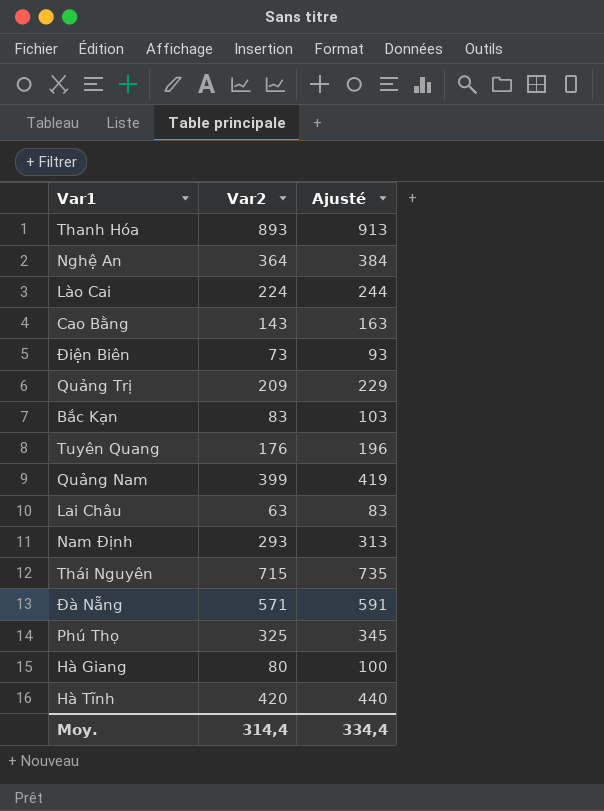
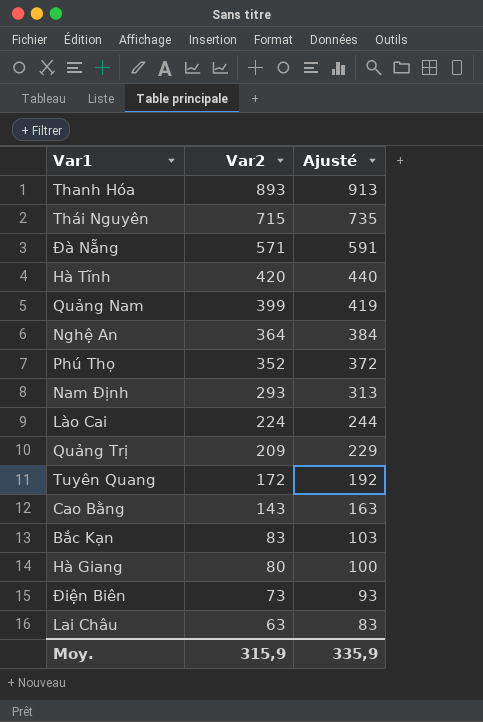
row order: none -> Var2 descending
Phú Thọ | Var2: 325 -> 352
Phú Thọ | Ajusté: 345 -> 372
Tuyên Quang | Var2: 176 -> 172
Tuyên Quang | Ajusté: 196 -> 192
Moy. | Var2: 314,4 -> 315,9
Moy. | Ajusté: 334,4 -> 335,9

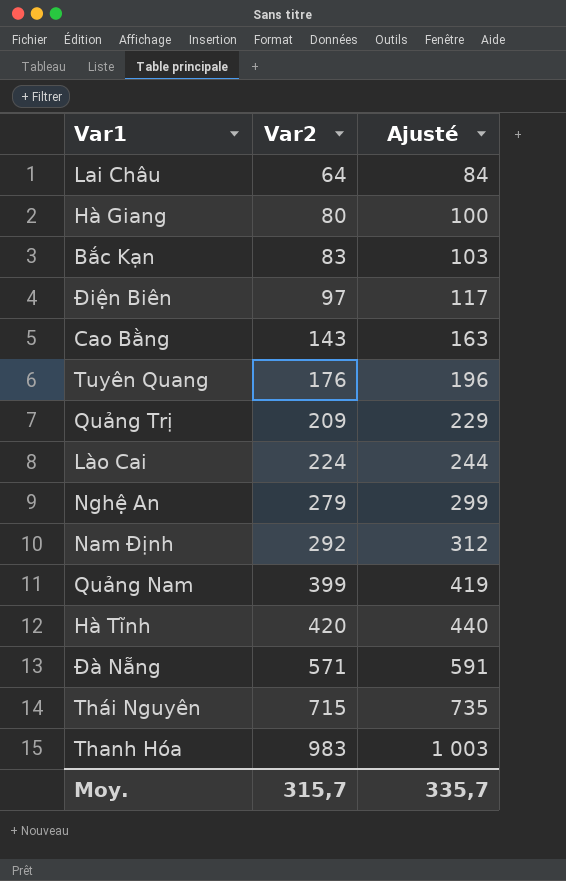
row order: Var2 descending -> Var2 ascending
row Phú Thọ: 352 | 372 -> none
Lai Châu | Var2: 63 -> 64
Lai Châu | Ajusté: 83 -> 84
Điện Biên | Var2: 73 -> 97
Điện Biên | Ajusté: 93 -> 117
Tuyên Quang | Var2: 172 -> 176
Tuyên Quang | Ajusté: 192 -> 196
Nghệ An | Var2: 364 -> 279
Nghệ An | Ajusté: 384 -> 299
Nam Định | Var2: 293 -> 292
Nam Định | Ajusté: 313 -> 312
Thanh Hóa | Var2: 893 -> 983
Thanh Hóa | Ajusté: 913 -> 1 003
Moy. | Var2: 315,9 -> 315,7
Moy. | Ajusté: 335,9 -> 335,7

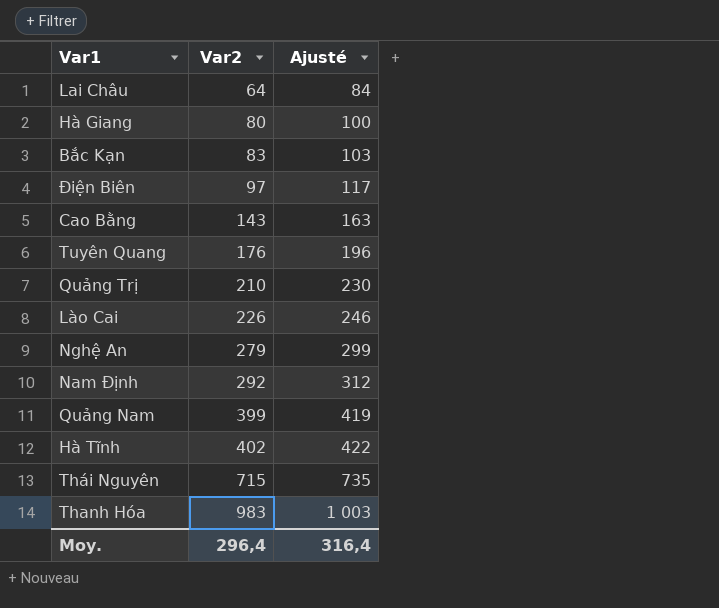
row Đà Nẵng: 571 | 591 -> none
Quảng Trị | Var2: 209 -> 210
Quảng Trị | Ajusté: 229 -> 230
Lào Cai | Var2: 224 -> 226
Lào Cai | Ajusté: 244 -> 246
Hà Tĩnh | Var2: 420 -> 402
Hà Tĩnh | Ajusté: 440 -> 422
Moy. | Var2: 315,7 -> 296,4
Moy. | Ajusté: 335,7 -> 316,4

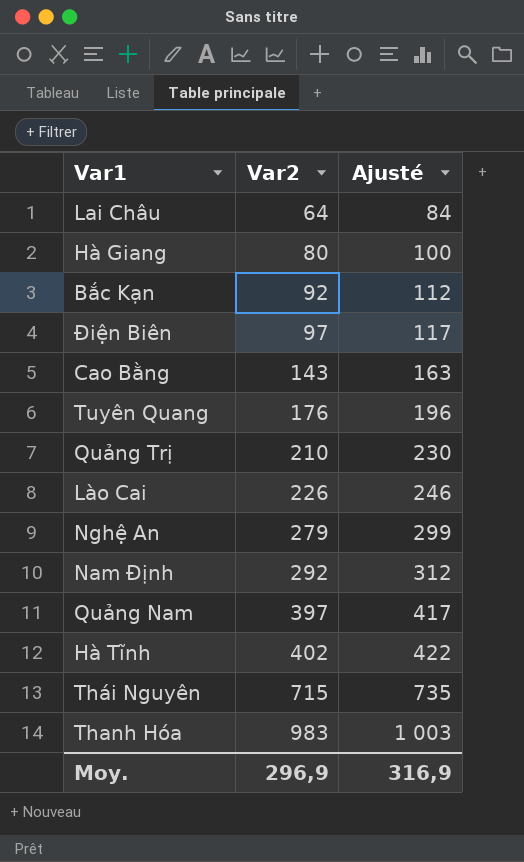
Bắc Kạn | Var2: 83 -> 92
Bắc Kạn | Ajusté: 103 -> 112
Quảng Nam | Var2: 399 -> 397
Quảng Nam | Ajusté: 419 -> 417
Moy. | Var2: 296,4 -> 296,9
Moy. | Ajusté: 316,4 -> 316,9

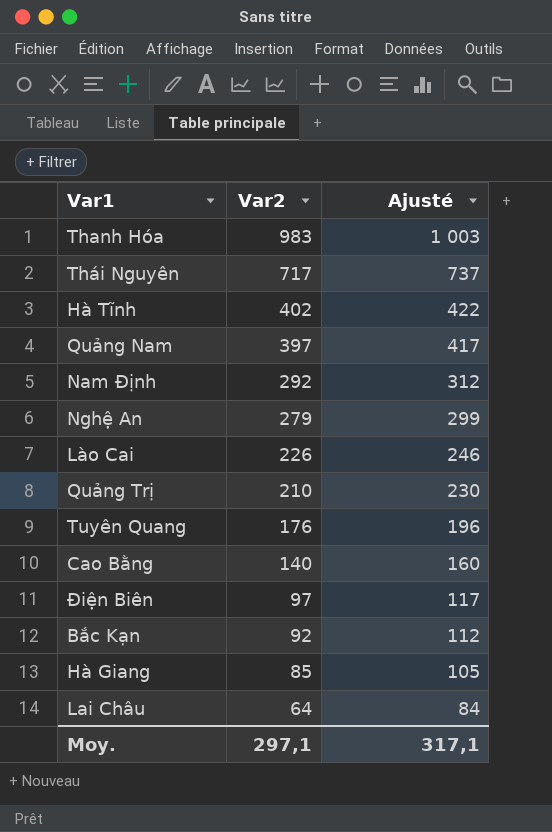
row order: Var2 ascending -> Var2 descending
Thái Nguyên | Var2: 715 -> 717
Thái Nguyên | Ajusté: 735 -> 737
Cao Bằng | Var2: 143 -> 140
Cao Bằng | Ajusté: 163 -> 160
Hà Giang | Var2: 80 -> 85
Hà Giang | Ajusté: 100 -> 105
Moy. | Var2: 296,9 -> 297,1
Moy. | Ajusté: 316,9 -> 317,1

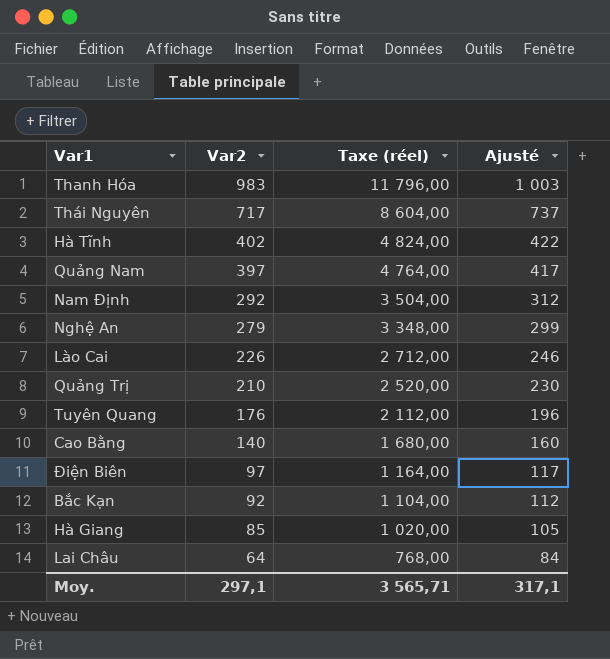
column Taxe (réel) | formula: none -> [Var2] * 12

